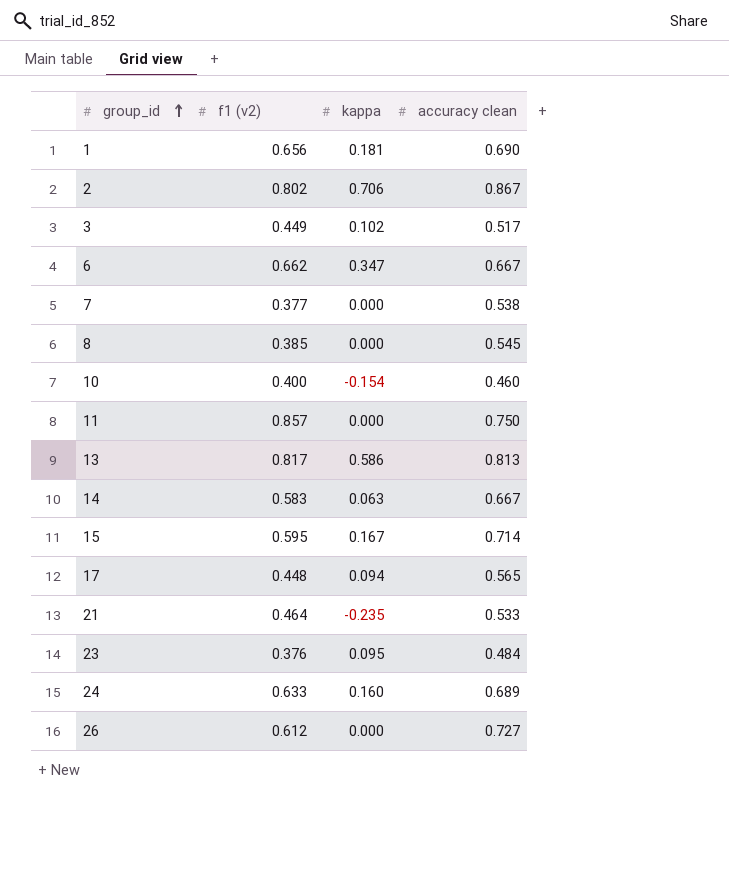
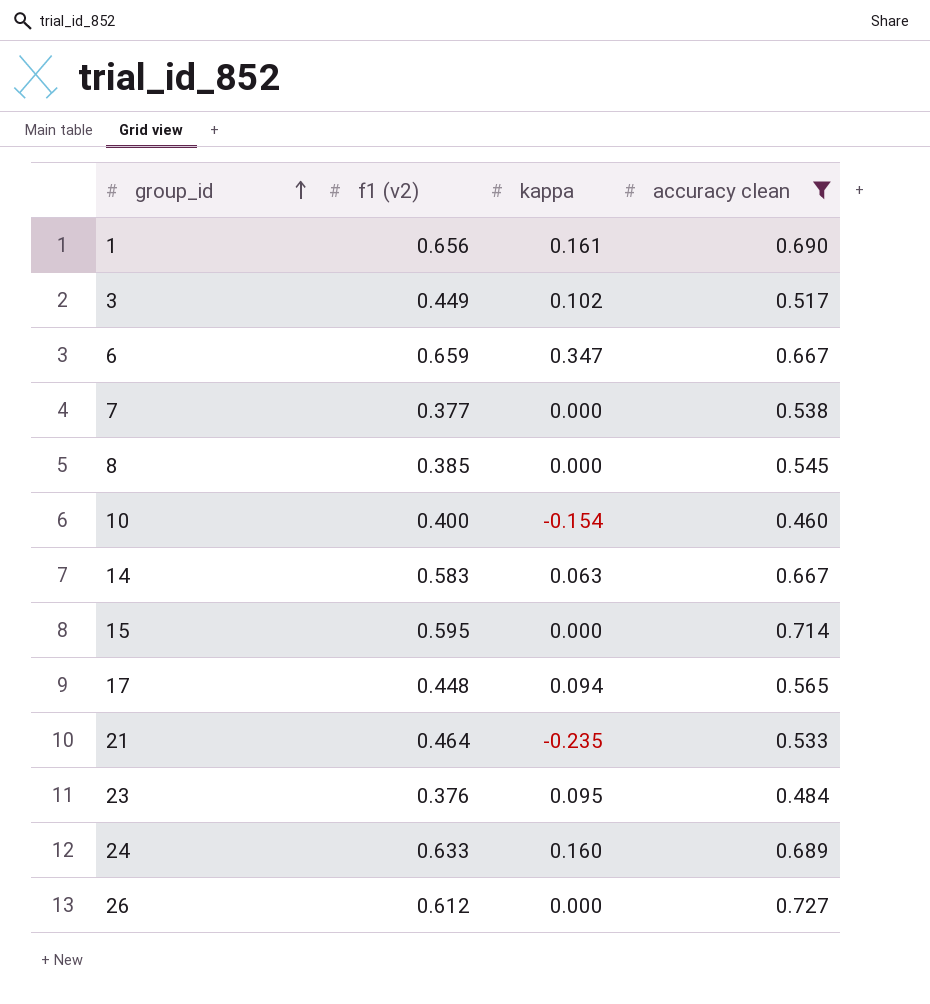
filter: none -> accuracy clean <= 0.727
1 | kappa: 0.181 -> 0.161
6 | f1 (v2): 0.662 -> 0.659
15 | kappa: 0.167 -> 0.000

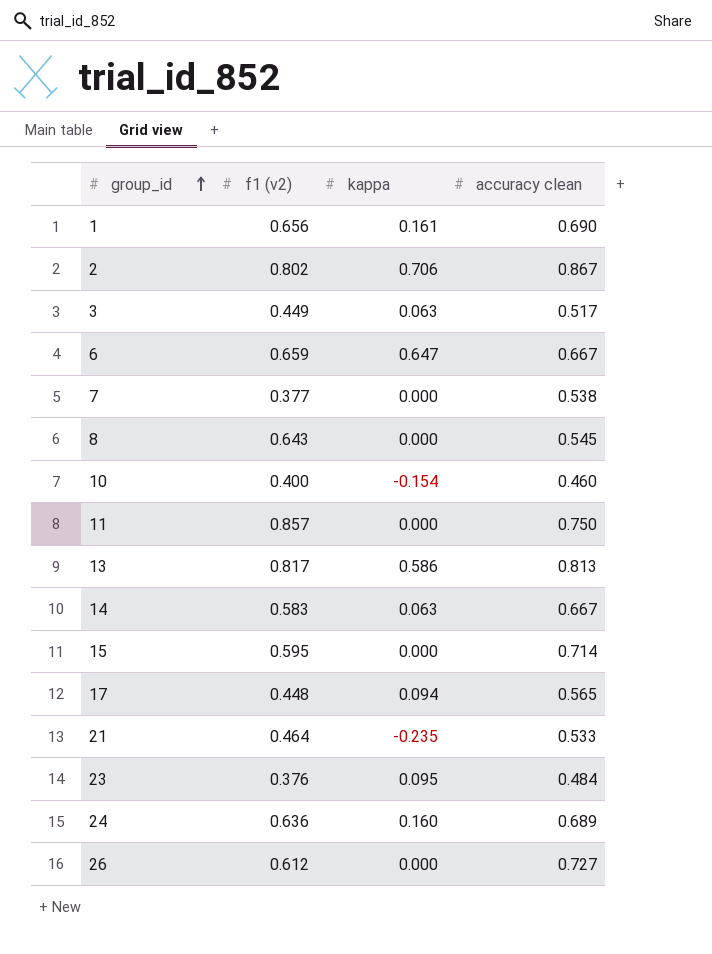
filter: accuracy clean <= 0.727 -> none
3 | kappa: 0.102 -> 0.063
6 | kappa: 0.347 -> 0.647
8 | f1 (v2): 0.385 -> 0.643
24 | f1 (v2): 0.633 -> 0.636

